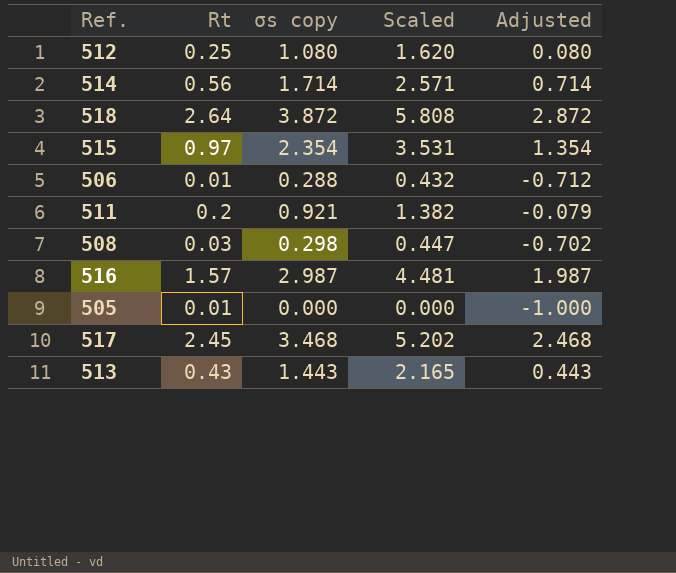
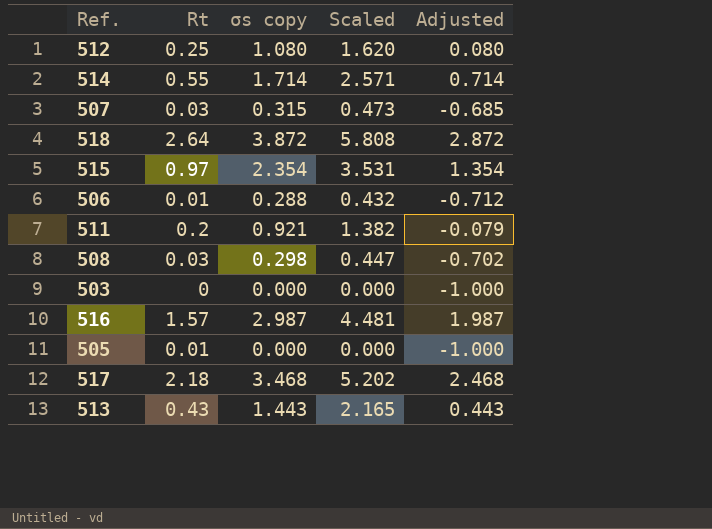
514 | Rt: 0.56 -> 0.55
row 507: none -> 0.03 | 0.315 | 0.473 | -0.685
row 503: none -> 0 | 0.000 | 0.000 | -1.000
517 | Rt: 2.45 -> 2.18

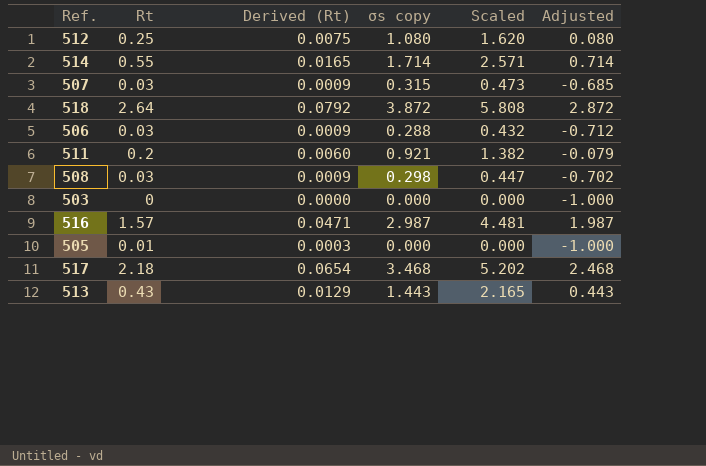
column Derived (Rt) | formula: none -> [Rt] * 0.03
row 515: 0.97 | 2.354 | 3.531 | 1.354 -> none
506 | Rt: 0.01 -> 0.03

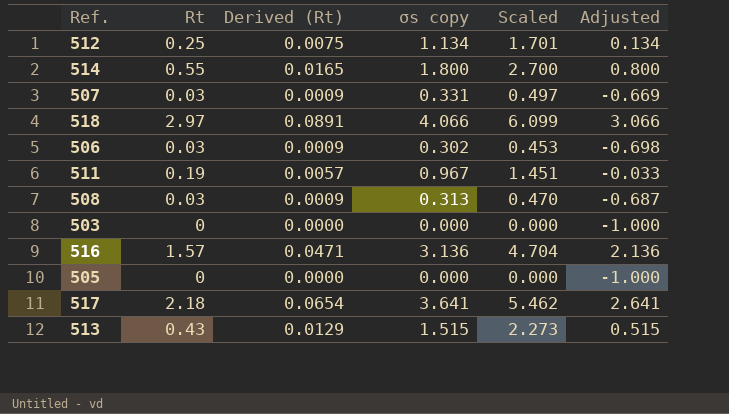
512 | σs copy: 1.080 -> 1.134
512 | Scaled: 1.620 -> 1.701
512 | Adjusted: 0.080 -> 0.134
514 | σs copy: 1.714 -> 1.800
514 | Scaled: 2.571 -> 2.700
514 | Adjusted: 0.714 -> 0.800
507 | σs copy: 0.315 -> 0.331
507 | Scaled: 0.473 -> 0.497
507 | Adjusted: -0.685 -> -0.669
518 | Rt: 2.64 -> 2.97
518 | Derived (Rt): 0.0792 -> 0.0891
518 | σs copy: 3.872 -> 4.066
518 | Scaled: 5.808 -> 6.099
518 | Adjusted: 2.872 -> 3.066
506 | σs copy: 0.288 -> 0.302
506 | Scaled: 0.432 -> 0.453
506 | Adjusted: -0.712 -> -0.698
511 | Rt: 0.2 -> 0.19
511 | Derived (Rt): 0.0060 -> 0.0057
511 | σs copy: 0.921 -> 0.967
511 | Scaled: 1.382 -> 1.451
511 | Adjusted: -0.079 -> -0.033
508 | σs copy: 0.298 -> 0.313
508 | Scaled: 0.447 -> 0.470
508 | Adjusted: -0.702 -> -0.687
516 | σs copy: 2.987 -> 3.136
516 | Scaled: 4.481 -> 4.704
516 | Adjusted: 1.987 -> 2.136
505 | Rt: 0.01 -> 0
505 | Derived (Rt): 0.0003 -> 0.0000
517 | σs copy: 3.468 -> 3.641
517 | Scaled: 5.202 -> 5.462
517 | Adjusted: 2.468 -> 2.641
513 | σs copy: 1.443 -> 1.515
513 | Scaled: 2.165 -> 2.273
513 | Adjusted: 0.443 -> 0.515

